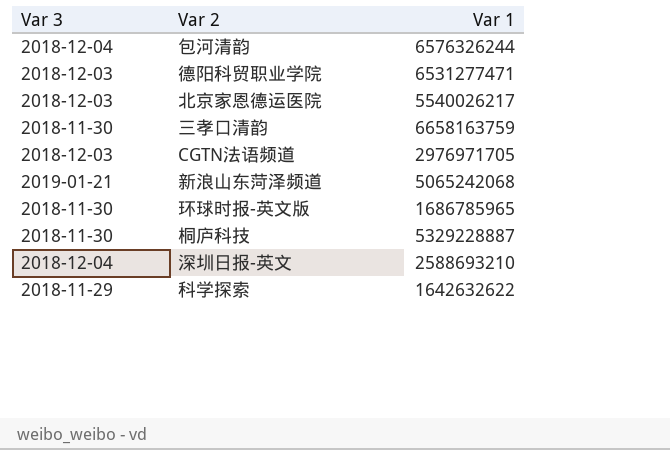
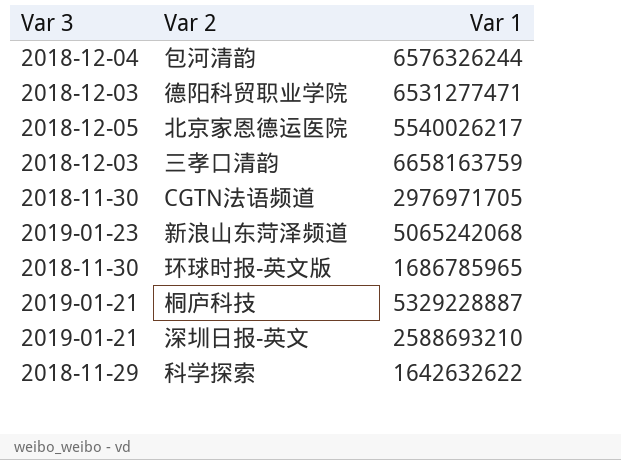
北京家恩德运医院 | Var 3: 2018-12-03 -> 2018-12-05
三孝口清韵 | Var 3: 2018-11-30 -> 2018-12-03
CGTN法语频道 | Var 3: 2018-12-03 -> 2018-11-30
新浪山东菏泽频道 | Var 3: 2019-01-21 -> 2019-01-23
桐庐科技 | Var 3: 2018-11-30 -> 2019-01-21
深圳日报-英文 | Var 3: 2018-12-04 -> 2019-01-21

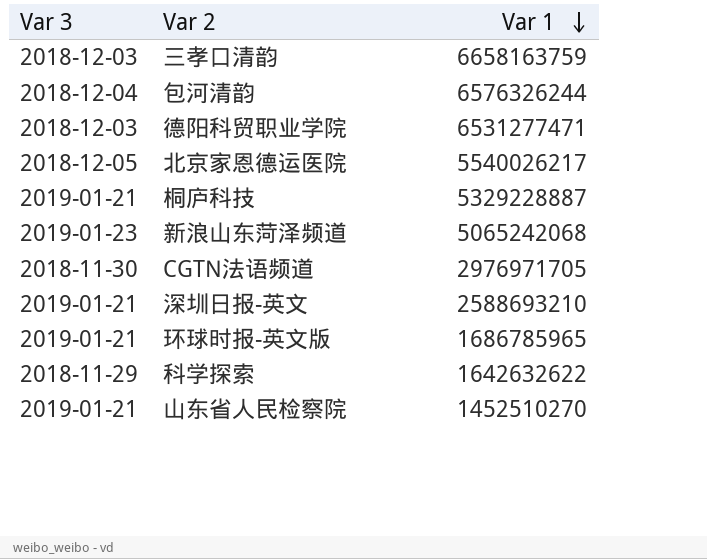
row order: none -> Var 1 descending
环球时报-英文版 | Var 3: 2018-11-30 -> 2019-01-21
row 山东省人民检察院: none -> 2019-01-21 | 1452510270

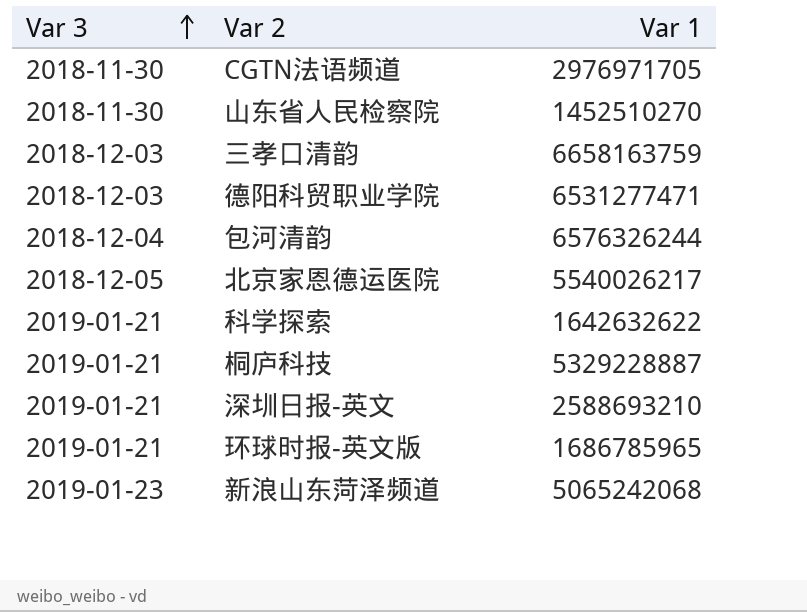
row order: Var 1 descending -> Var 3 ascending
山东省人民检察院 | Var 3: 2019-01-21 -> 2018-11-30
科学探索 | Var 3: 2018-11-29 -> 2019-01-21

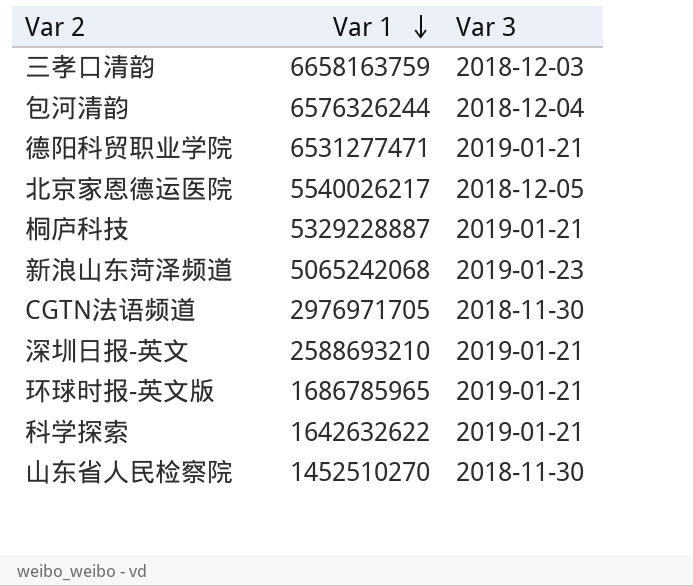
row order: Var 3 ascending -> Var 1 descending
column Var 3 | position: 1 -> 3
德阳科贸职业学院 | Var 3: 2018-12-03 -> 2019-01-21

